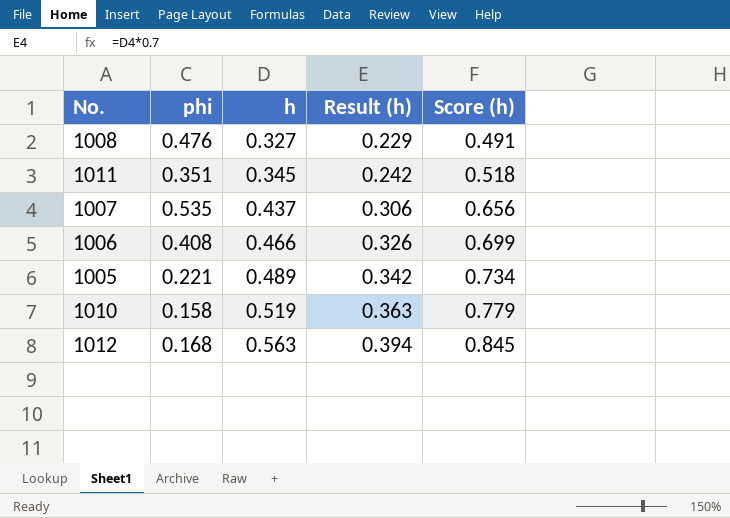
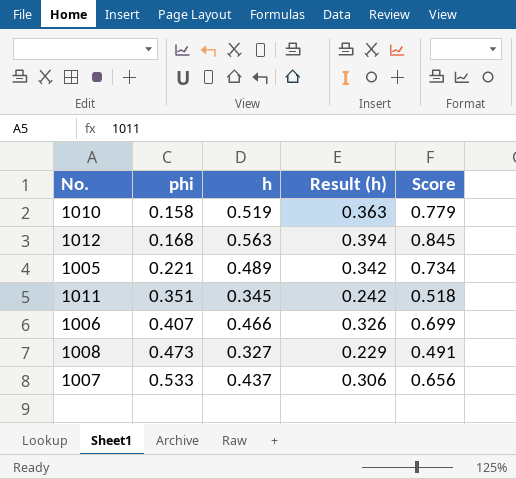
row order: h ascending -> phi ascending
column name: Score (h) -> Score
1006 | phi: 0.408 -> 0.407
1008 | phi: 0.476 -> 0.473
1007 | phi: 0.535 -> 0.533

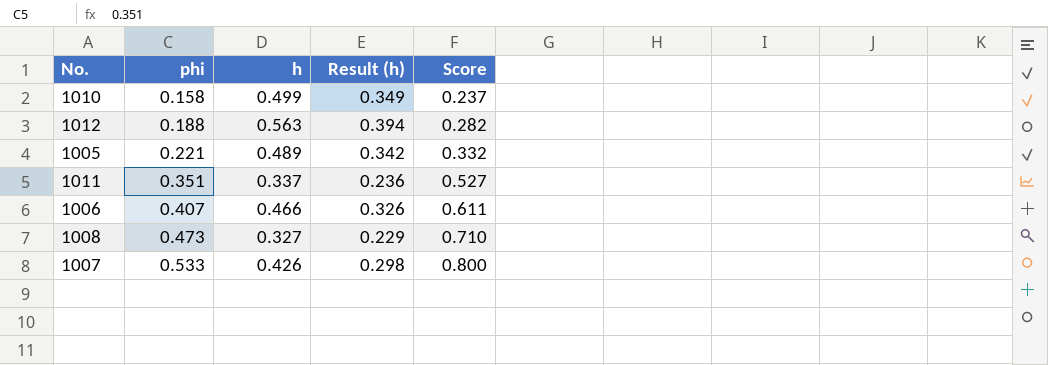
column Score | formula: [h] * 1.5 -> [phi] * 1.5
1010 | h: 0.519 -> 0.499
1010 | Result (h): 0.363 -> 0.349
1012 | phi: 0.168 -> 0.188
1011 | h: 0.345 -> 0.337
1011 | Result (h): 0.242 -> 0.236
1007 | h: 0.437 -> 0.426
1007 | Result (h): 0.306 -> 0.298

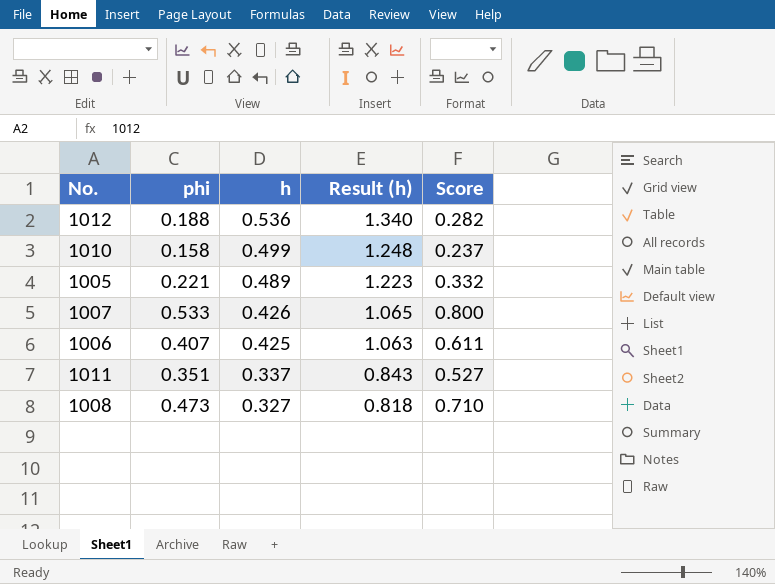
row order: phi ascending -> h descending
column Result (h) | formula: [h] * 0.7 -> [h] * 2.5
1012 | h: 0.563 -> 0.536
1006 | h: 0.466 -> 0.425

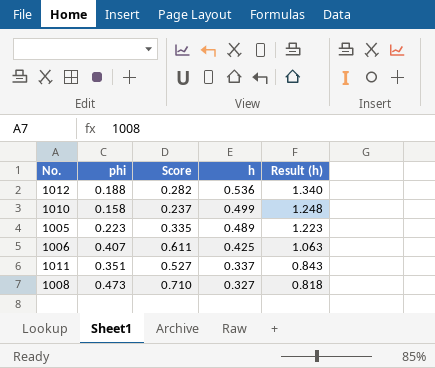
column Score | position: 5 -> 3
row 1007: 0.533 | 0.426 | 1.065 | 0.800 -> none
1005 | phi: 0.221 -> 0.223
1005 | Score: 0.332 -> 0.335

